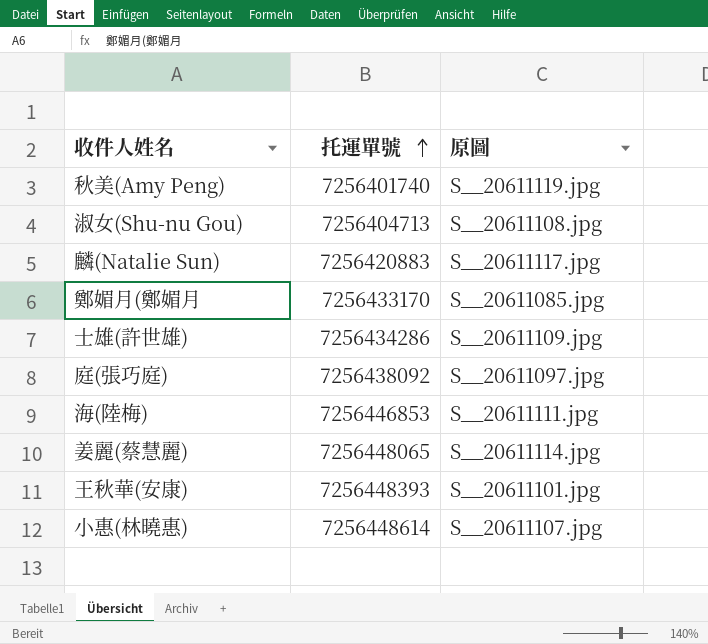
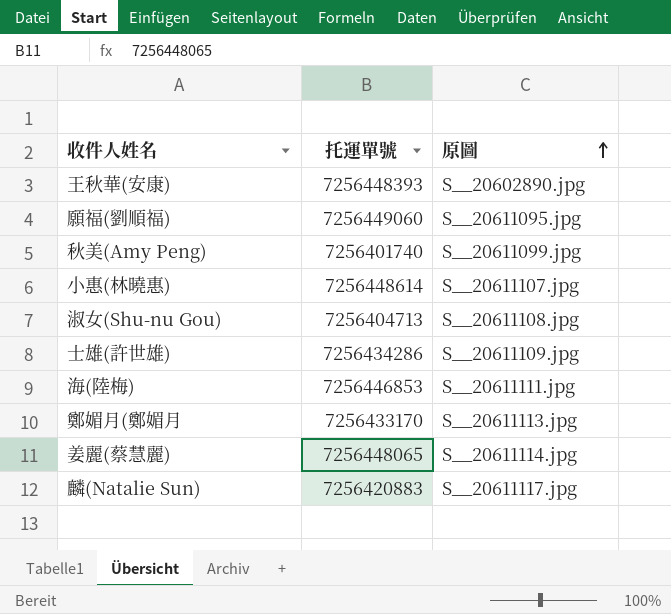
row order: 托運單號 ascending -> 原圖 ascending
row 庭(張巧庭): 7256438092 | S__20611097.jpg -> none
王秋華(安康) | 原圖: S__20611101.jpg -> S__20602890.jpg
row 願福(劉順福): none -> 7256449060 | S__20611095.jpg
秋美(Amy Peng) | 原圖: S__20611119.jpg -> S__20611099.jpg
鄭媚月(鄭媚月 | 原圖: S__20611085.jpg -> S__20611113.jpg

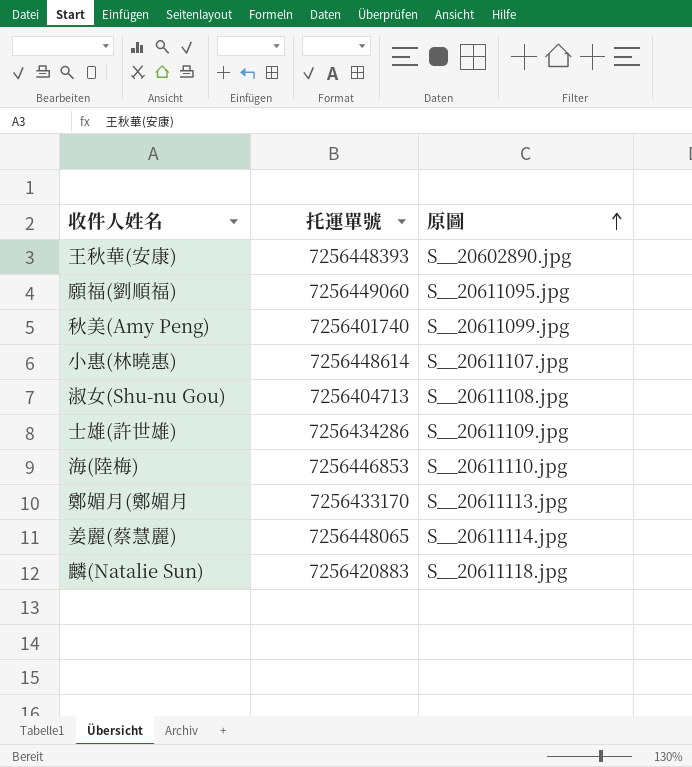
海(陸梅) | 原圖: S__20611111.jpg -> S__20611110.jpg
麟(Natalie Sun) | 原圖: S__20611117.jpg -> S__20611118.jpg

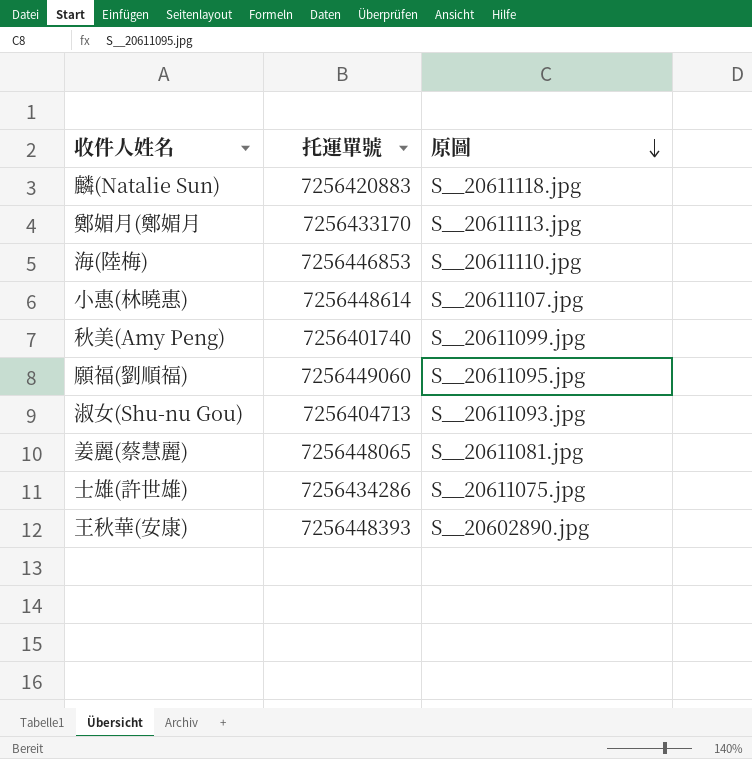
row order: 原圖 ascending -> 原圖 descending
淑女(Shu-nu Gou) | 原圖: S__20611108.jpg -> S__20611093.jpg
姜麗(蔡慧麗) | 原圖: S__20611114.jpg -> S__20611081.jpg
士雄(許世雄) | 原圖: S__20611109.jpg -> S__20611075.jpg

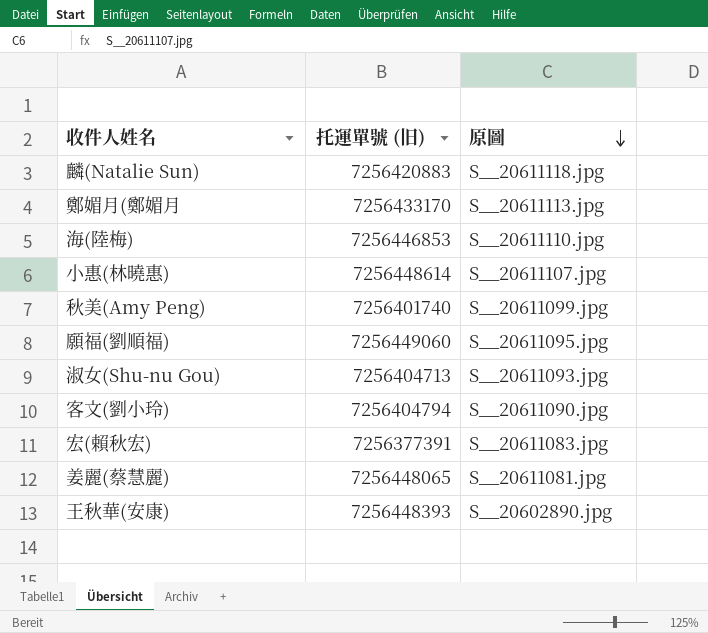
column name: 托運單號 -> 托運單號 (旧)
row 士雄(許世雄): 7256434286 | S__20611075.jpg -> none
row 客文(劉小玲): none -> 7256404794 | S__20611090.jpg
row 宏(賴秋宏): none -> 7256377391 | S__20611083.jpg

